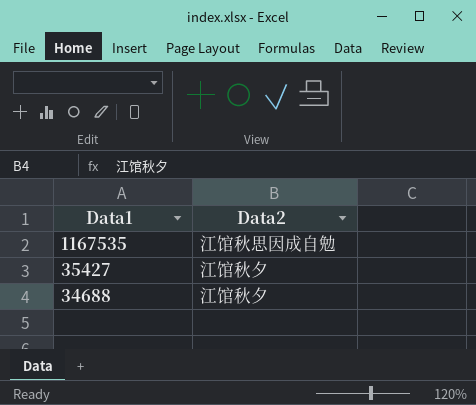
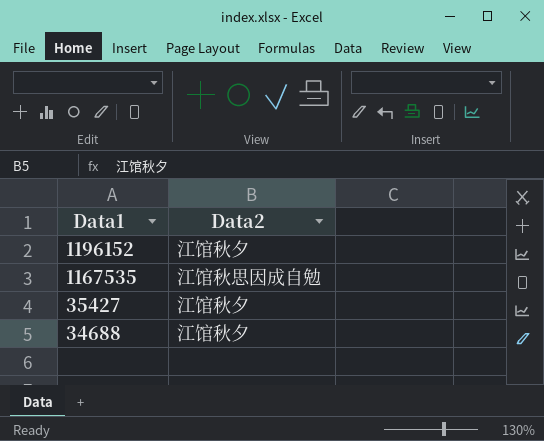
row 1196152: none -> 江馆秋夕

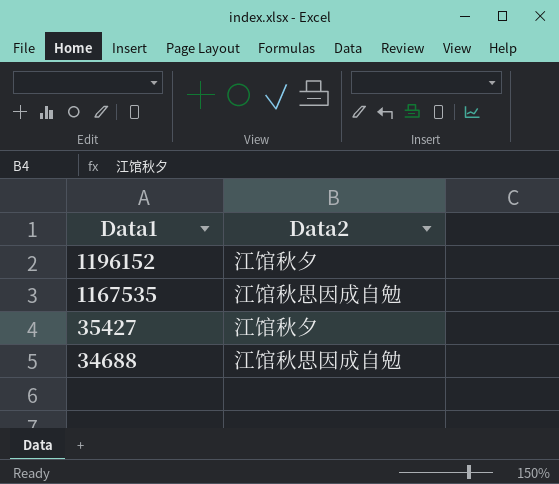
34688 | Data2: 江馆秋夕 -> 江馆秋思因成自勉

